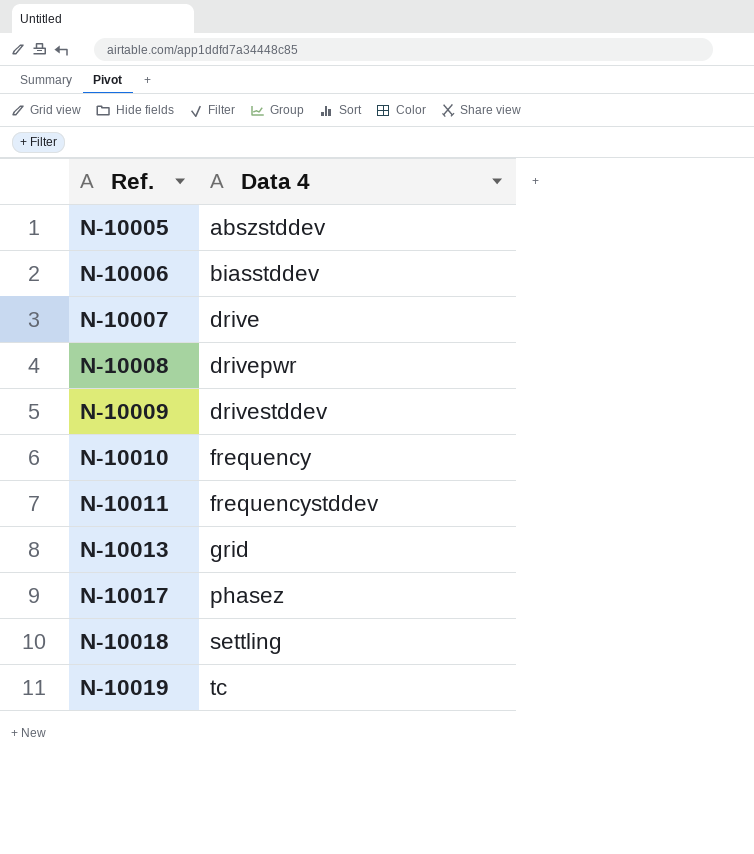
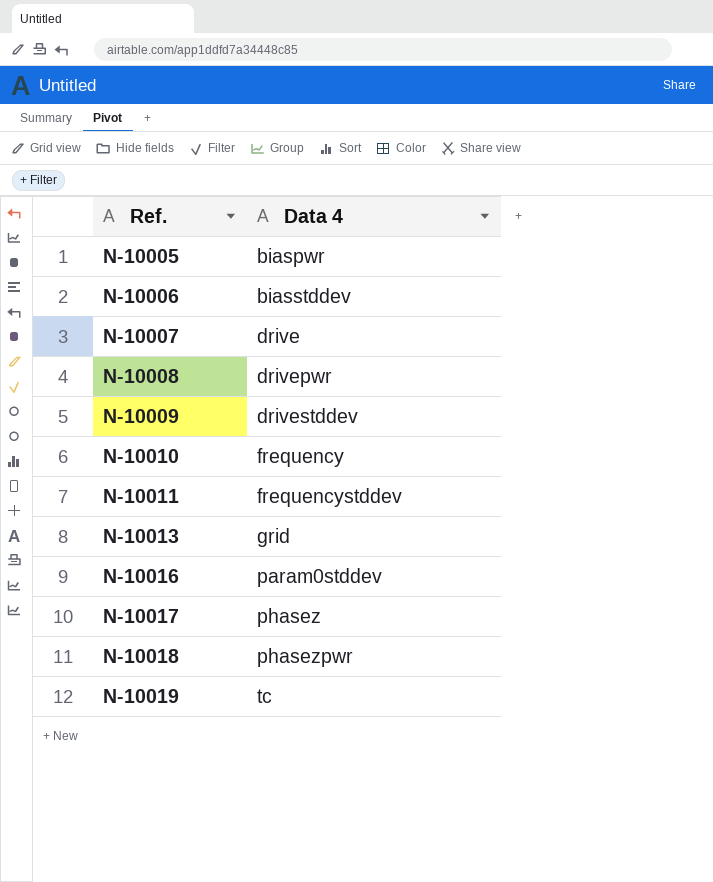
N-10005 | Data 4: abszstddev -> biaspwr
row N-10016: none -> param0stddev
N-10018 | Data 4: settling -> phasezpwr

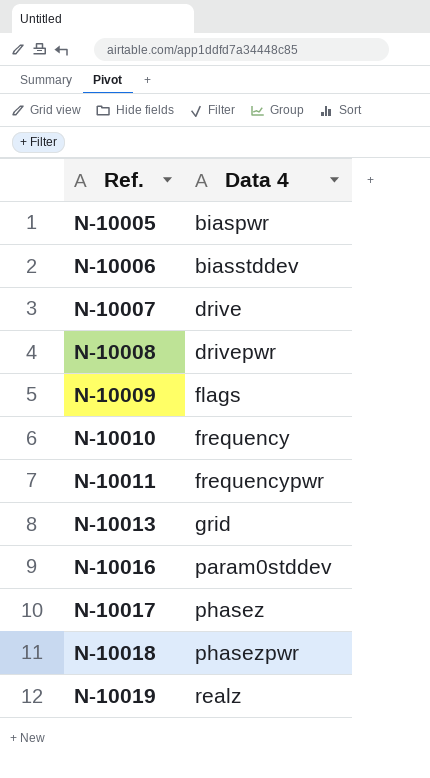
N-10009 | Data 4: drivestddev -> flags
N-10011 | Data 4: frequencystddev -> frequencypwr
N-10019 | Data 4: tc -> realz

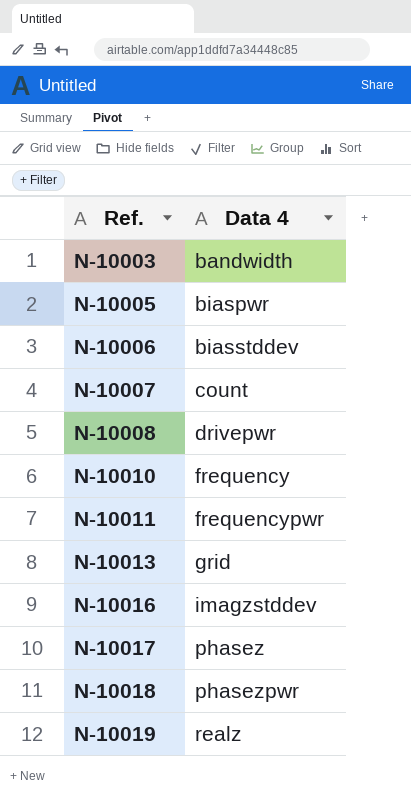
row N-10009: flags -> none
row N-10003: none -> bandwidth
N-10007 | Data 4: drive -> count
N-10016 | Data 4: param0stddev -> imagzstddev

